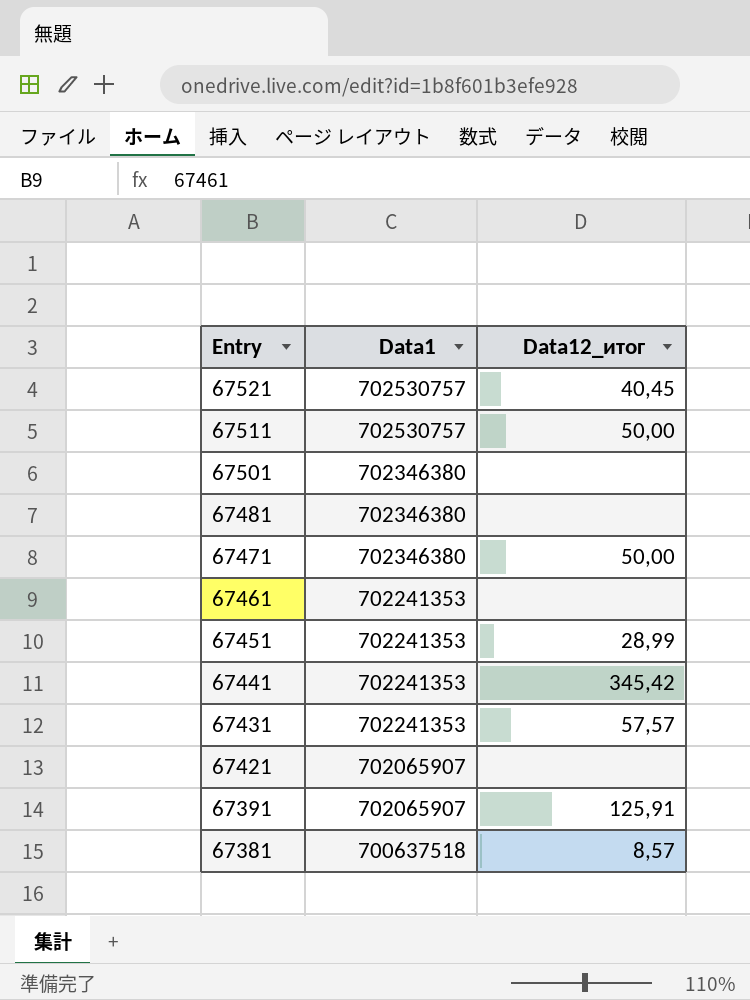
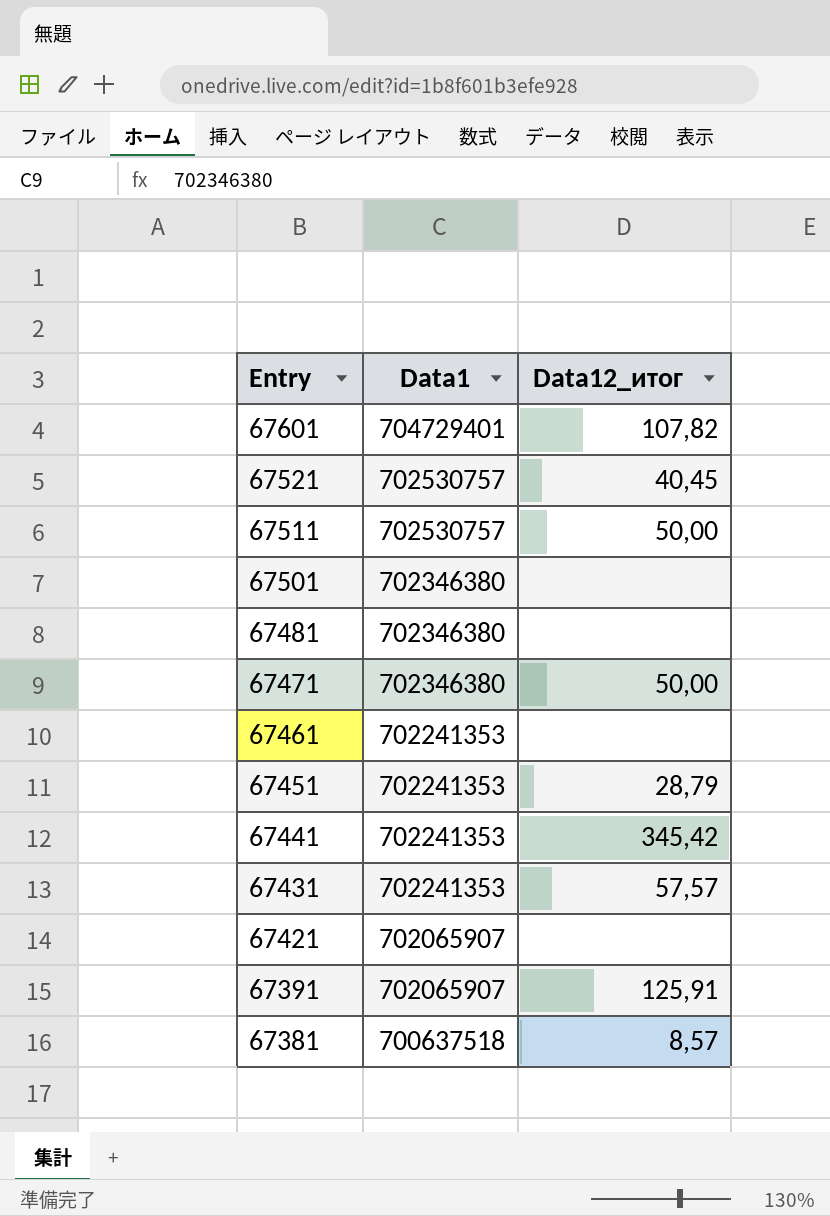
row 67601: none -> 704729401 | 107,82
67451 | Data12_итог: 28,99 -> 28,79

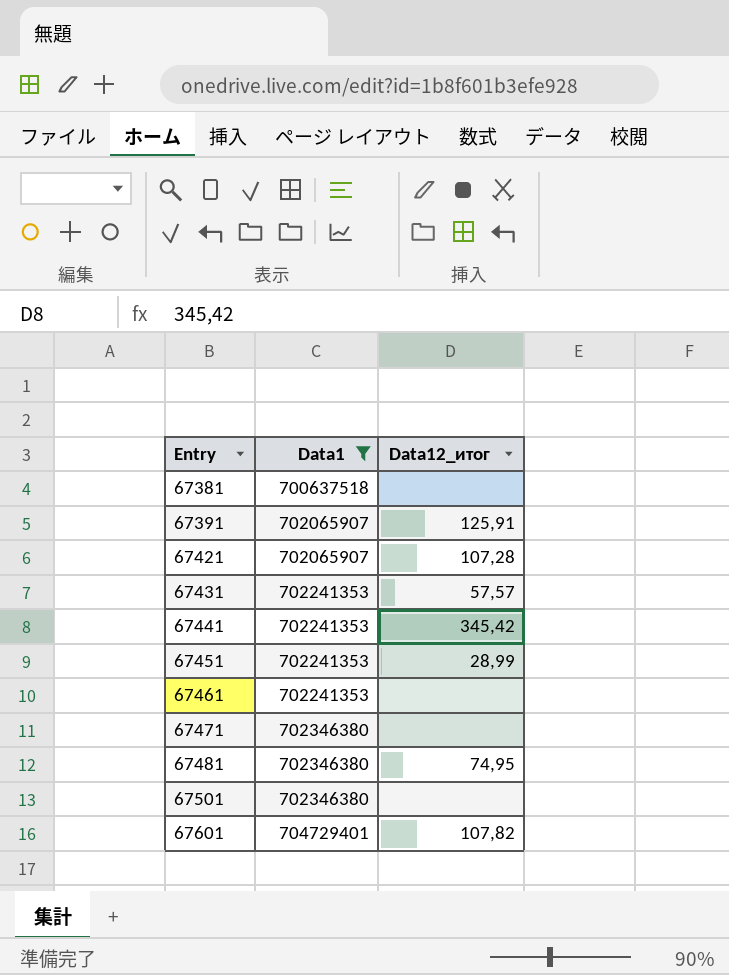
filter: none -> Data1 != 702530757
row order: Entry descending -> Entry ascending
67381 | Data12_итог: 8,57 -> none
67421 | Data12_итог: none -> 107,28
67451 | Data12_итог: 28,79 -> 28,99
67471 | Data12_итог: 50,00 -> none
67481 | Data12_итог: none -> 74,95

